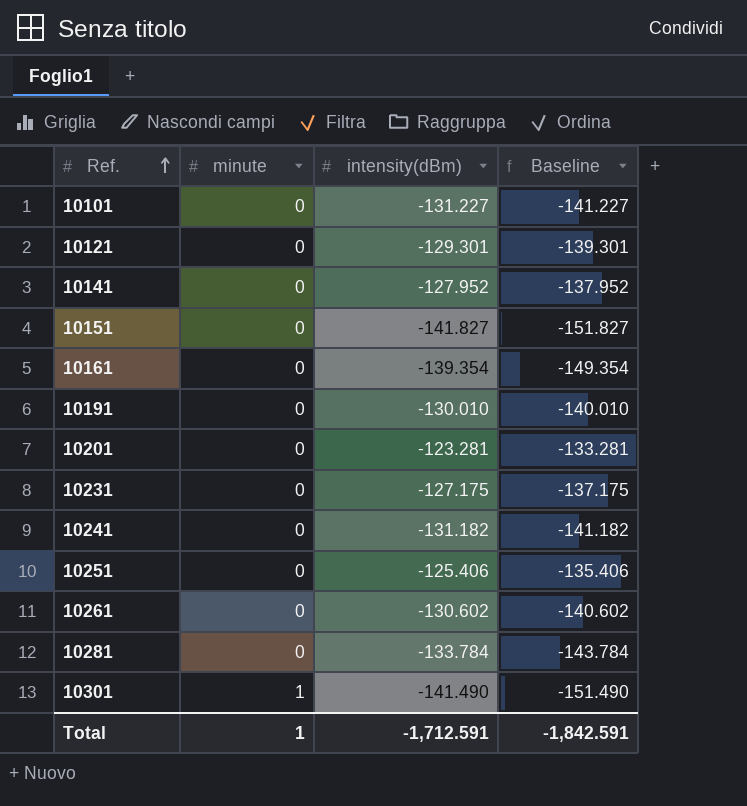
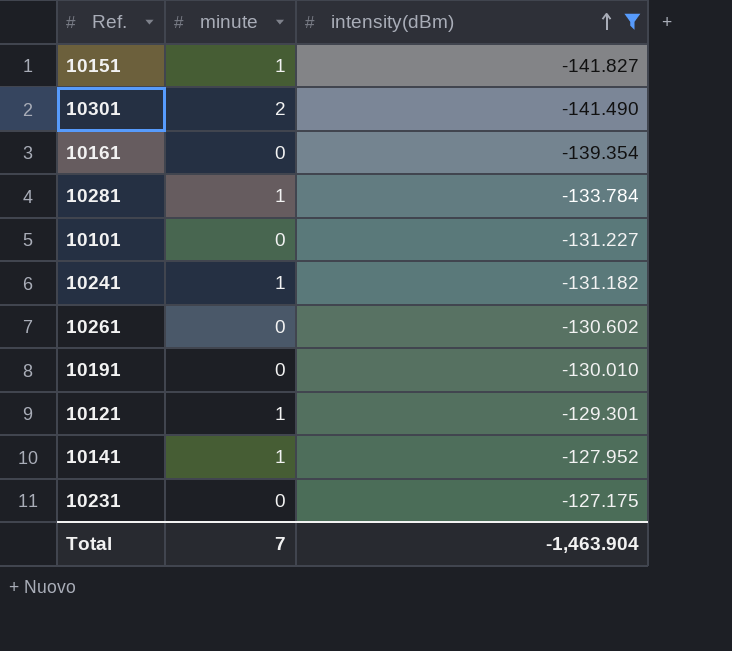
filter: none -> intensity(dBm) <= -127.175
row order: Ref. ascending -> intensity(dBm) ascending
column Baseline | formula: [intensity(dBm)] - 10 -> none
10151 | minute: 0 -> 1
10301 | minute: 1 -> 2
10281 | minute: 0 -> 1
10241 | minute: 0 -> 1
10121 | minute: 0 -> 1
10141 | minute: 0 -> 1
Total | minute: 1 -> 7
Total | intensity(dBm): -1,712.591 -> -1,463.904

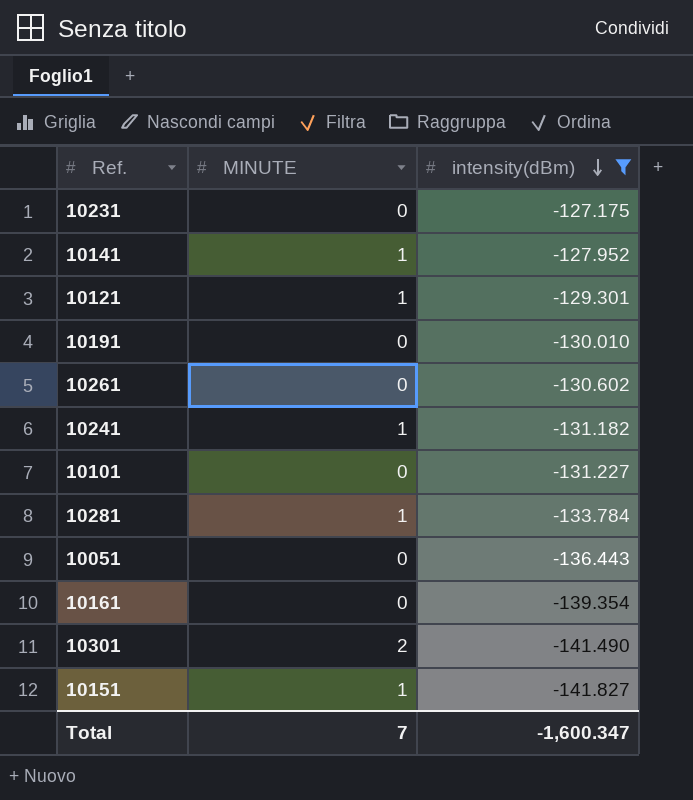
row order: intensity(dBm) ascending -> intensity(dBm) descending
column name: minute -> MINUTE
row 10051: none -> 0 | -136.443
Total | intensity(dBm): -1,463.904 -> -1,600.347

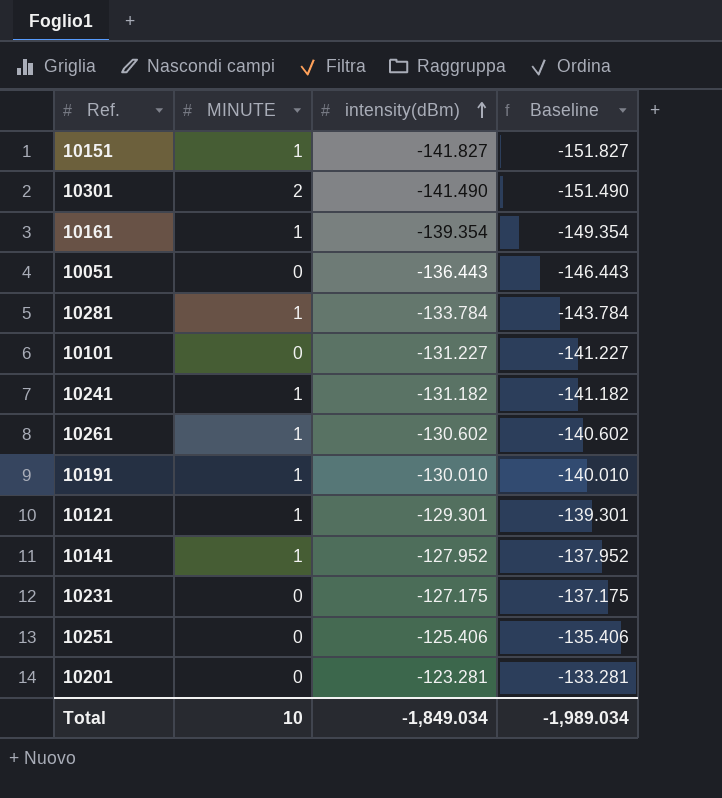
filter: intensity(dBm) <= -127.175 -> none
row order: intensity(dBm) descending -> intensity(dBm) ascending
column Baseline | formula: none -> [intensity(dBm)] - 10
10161 | MINUTE: 0 -> 1
10261 | MINUTE: 0 -> 1
10191 | MINUTE: 0 -> 1
Total | MINUTE: 7 -> 10
Total | intensity(dBm): -1,600.347 -> -1,849.034

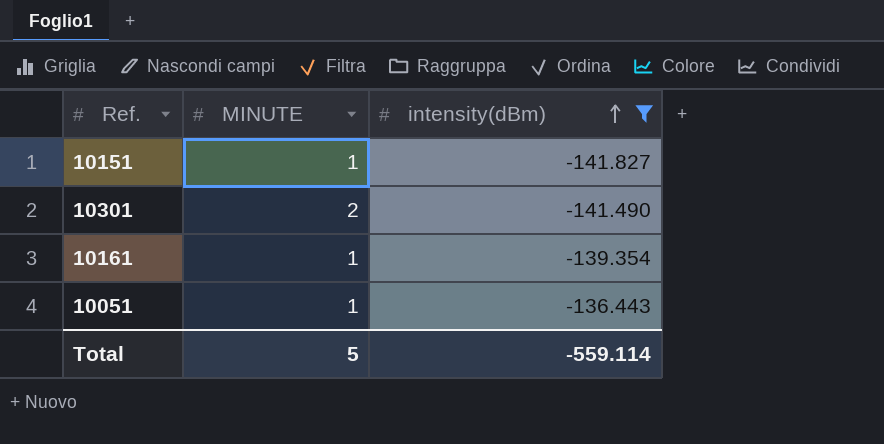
filter: none -> intensity(dBm) <= -136.443
column Baseline | formula: [intensity(dBm)] - 10 -> none
10051 | MINUTE: 0 -> 1
Total | MINUTE: 10 -> 5
Total | intensity(dBm): -1,849.034 -> -559.114

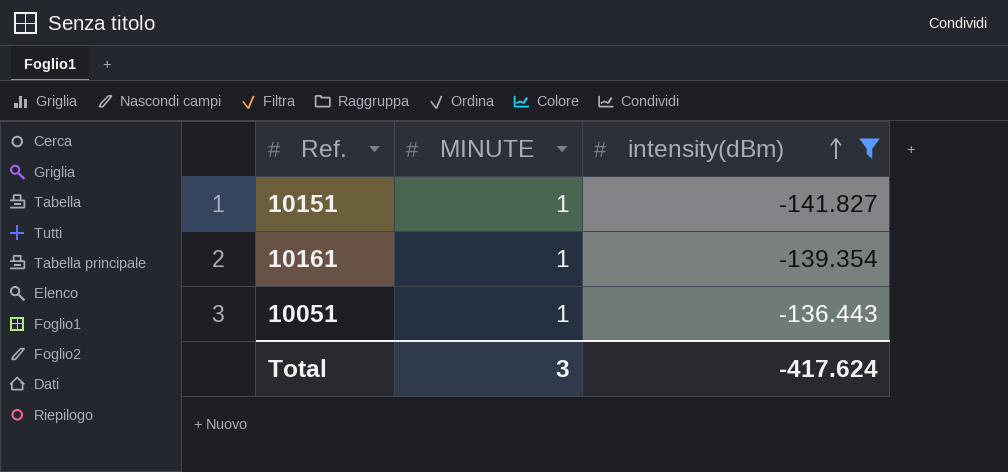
row 10301: 2 | -141.490 -> none
Total | MINUTE: 5 -> 3
Total | intensity(dBm): -559.114 -> -417.624

